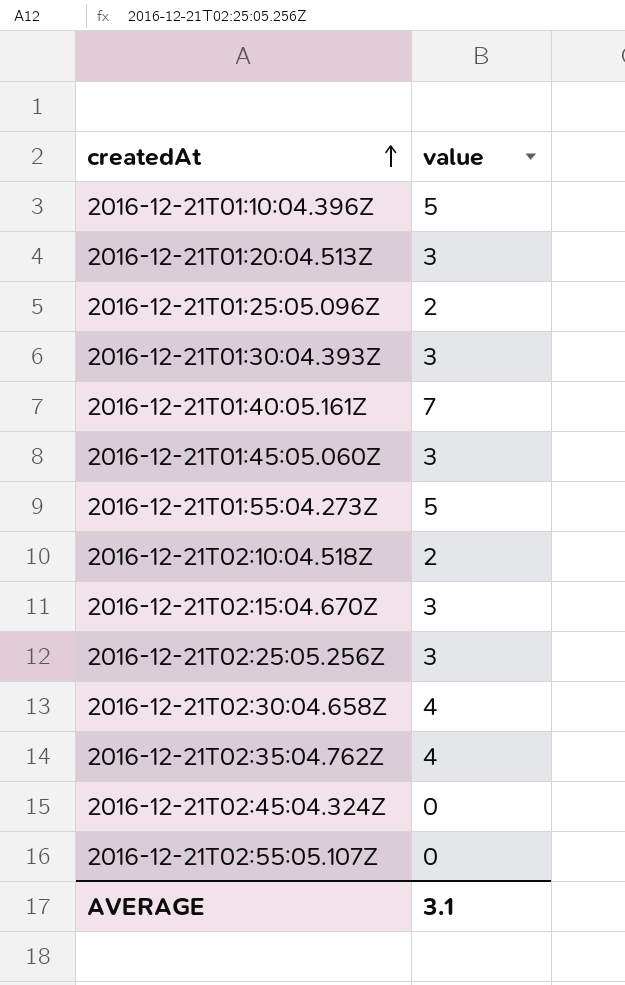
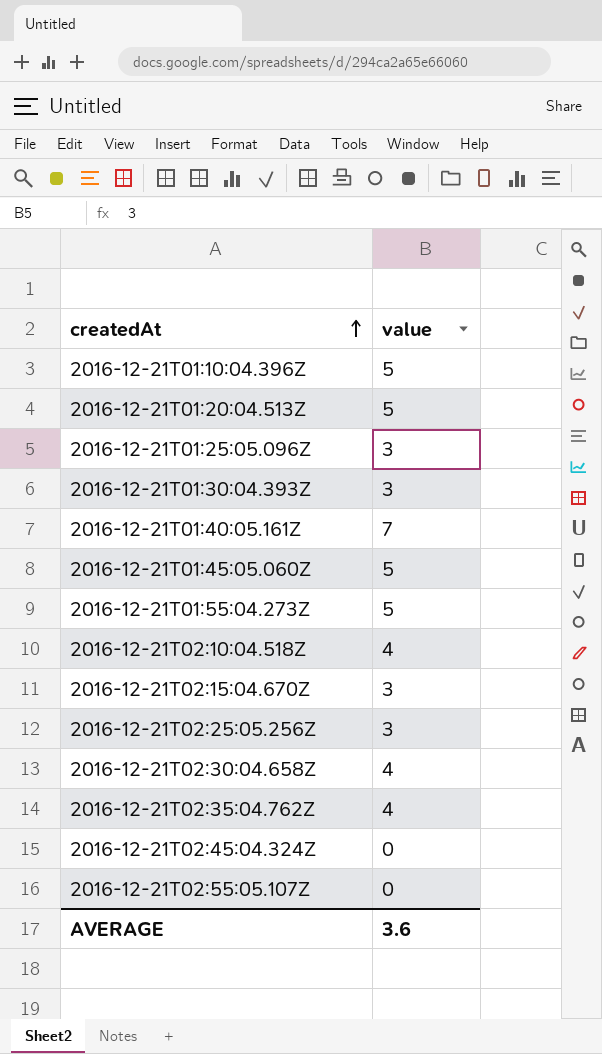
2016-12-21T01:20:04.513Z | value: 3 -> 5
2016-12-21T01:25:05.096Z | value: 2 -> 3
2016-12-21T01:45:05.060Z | value: 3 -> 5
2016-12-21T02:10:04.518Z | value: 2 -> 4
AVERAGE | value: 3.1 -> 3.6

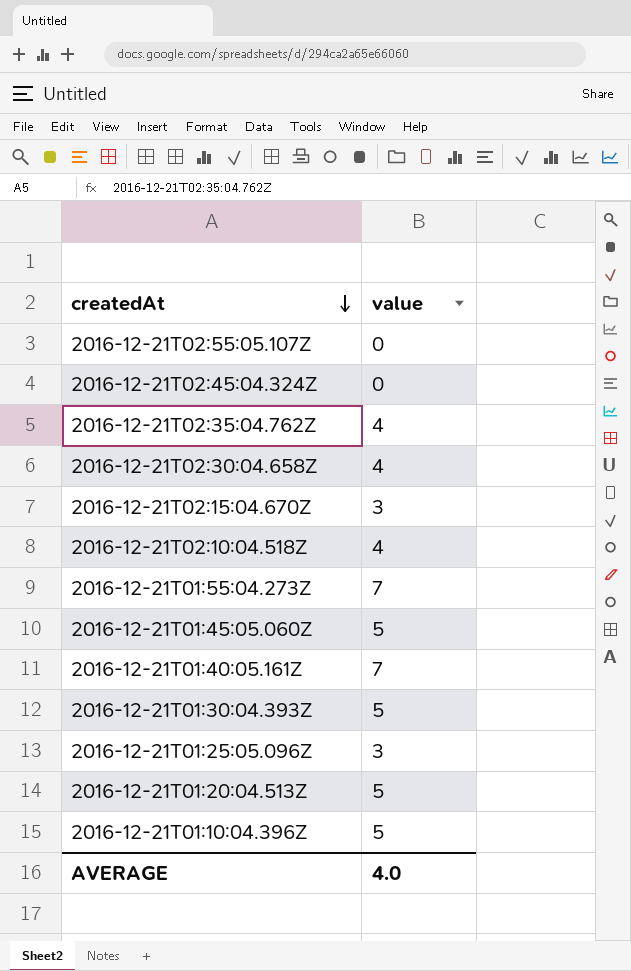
row order: createdAt ascending -> createdAt descending
row 2016-12-21T02:25:05.256Z: 3 -> none
2016-12-21T01:55:04.273Z | value: 5 -> 7
2016-12-21T01:30:04.393Z | value: 3 -> 5
AVERAGE | value: 3.6 -> 4.0

